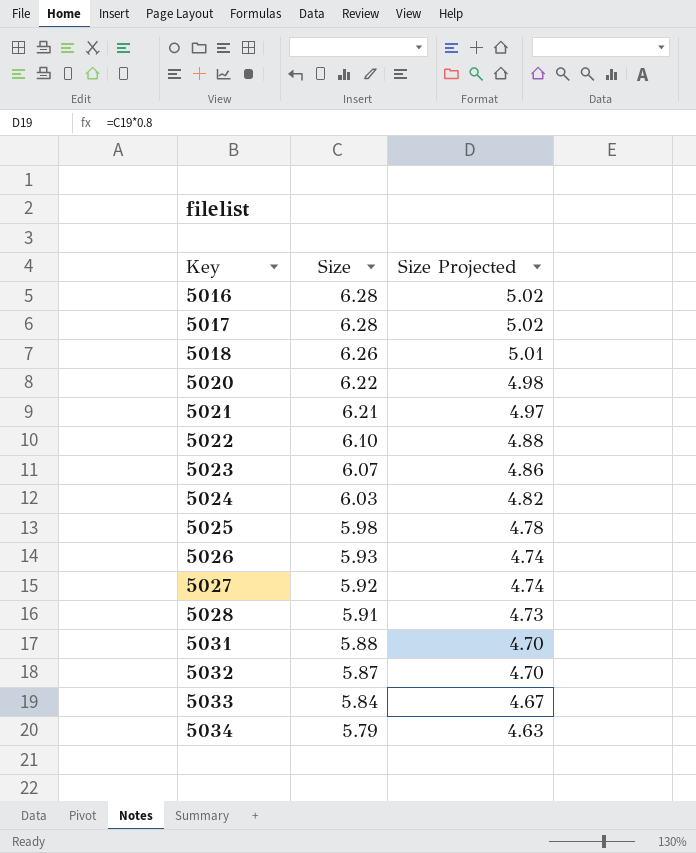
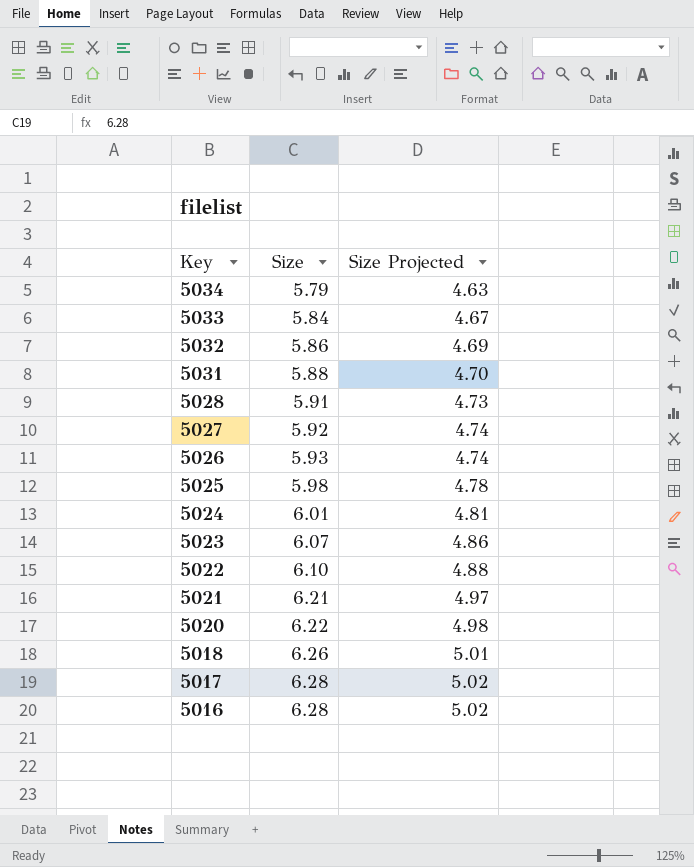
row order: Key ascending -> Key descending
5032 | Size: 5.87 -> 5.86
5032 | Size Projected: 4.70 -> 4.69
5024 | Size: 6.03 -> 6.01
5024 | Size Projected: 4.82 -> 4.81

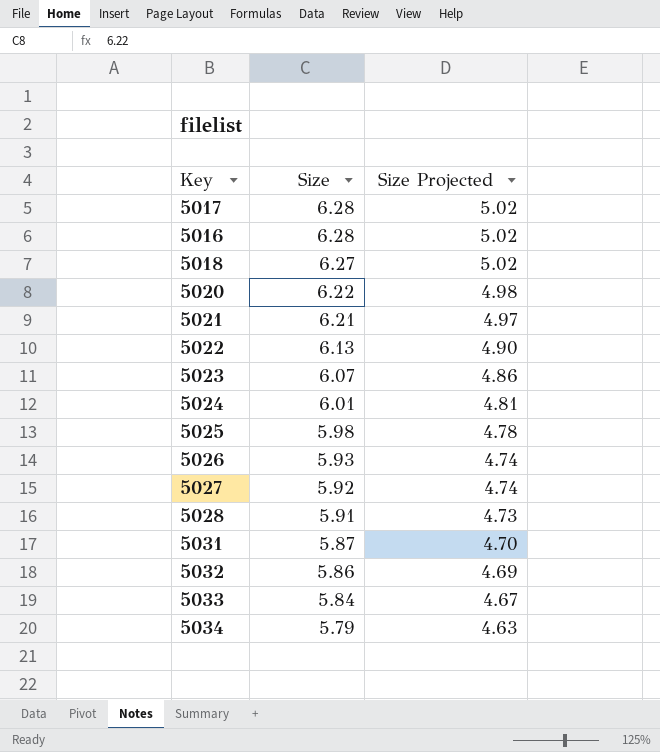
row order: Key descending -> Size descending
5018 | Size: 6.26 -> 6.27
5018 | Size Projected: 5.01 -> 5.02
5022 | Size: 6.10 -> 6.13
5022 | Size Projected: 4.88 -> 4.90
5031 | Size: 5.88 -> 5.87

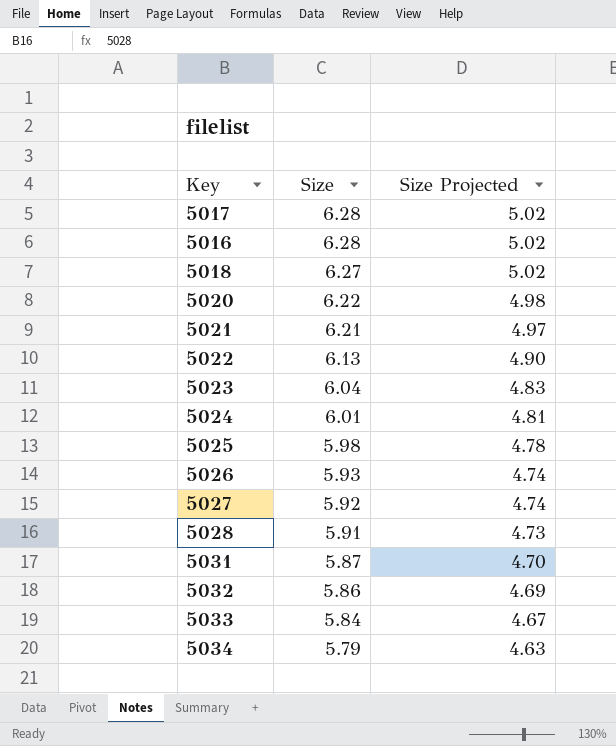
5023 | Size: 6.07 -> 6.04
5023 | Size Projected: 4.86 -> 4.83

